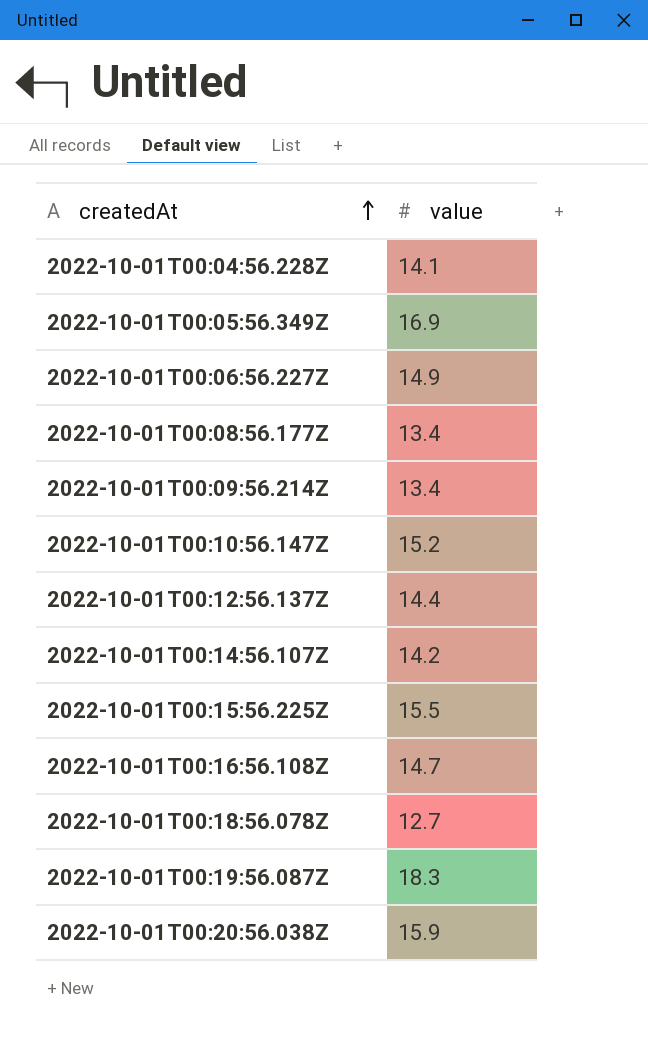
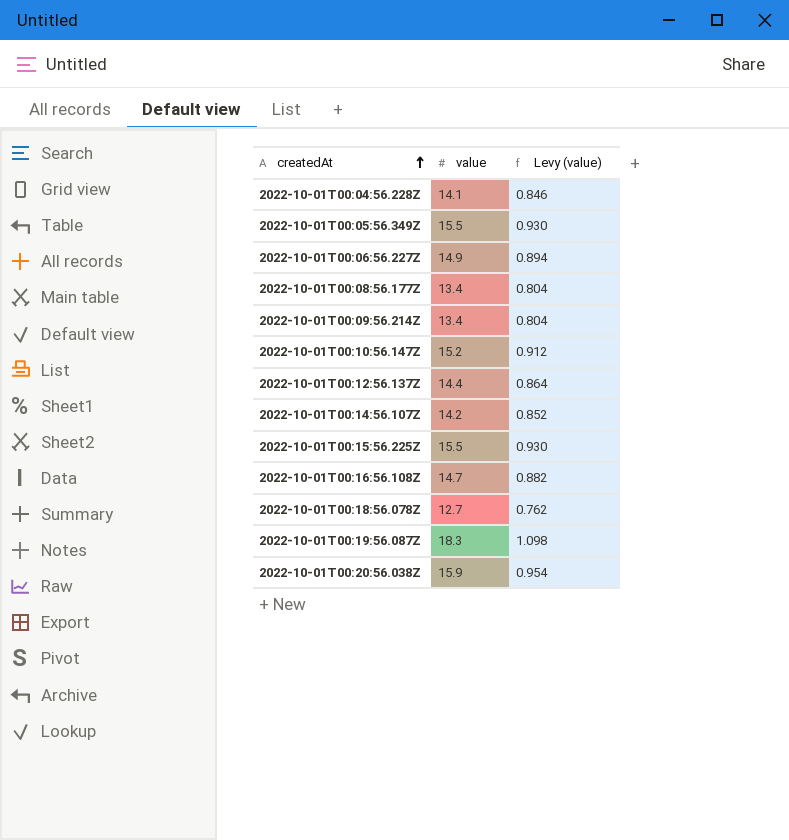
column Levy (value) | formula: none -> [value] * 0.06
2022-10-01T00:05:56.349Z | value: 16.9 -> 15.5

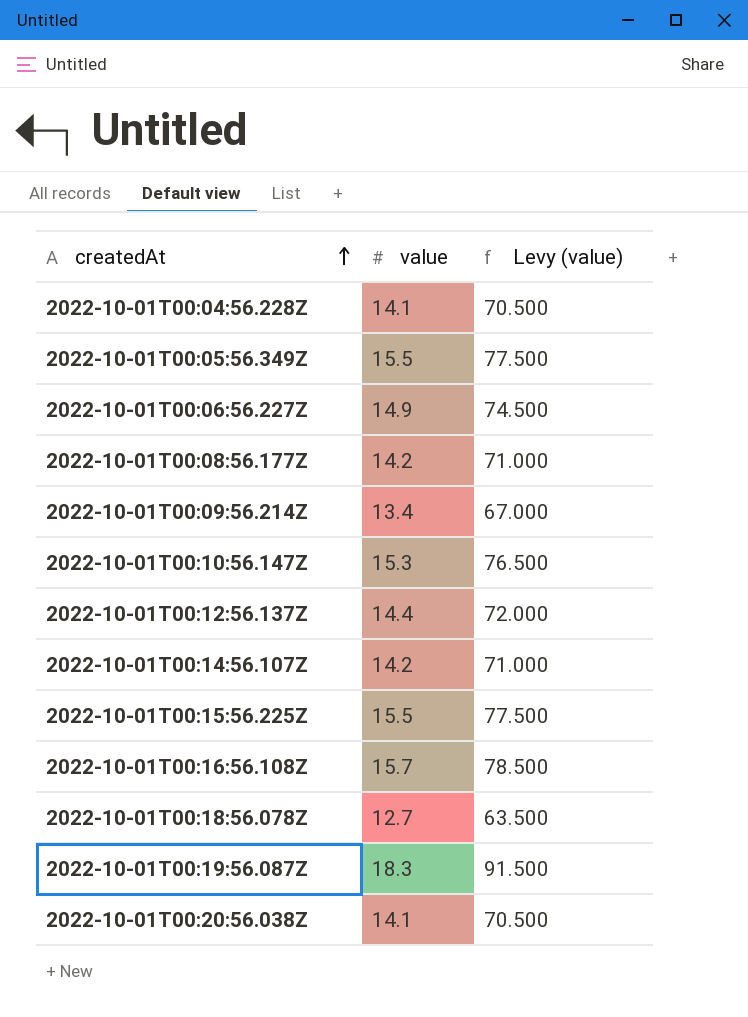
column Levy (value) | formula: [value] * 0.06 -> [value] * 5
2022-10-01T00:08:56.177Z | value: 13.4 -> 14.2
2022-10-01T00:10:56.147Z | value: 15.2 -> 15.3
2022-10-01T00:16:56.108Z | value: 14.7 -> 15.7
2022-10-01T00:20:56.038Z | value: 15.9 -> 14.1

